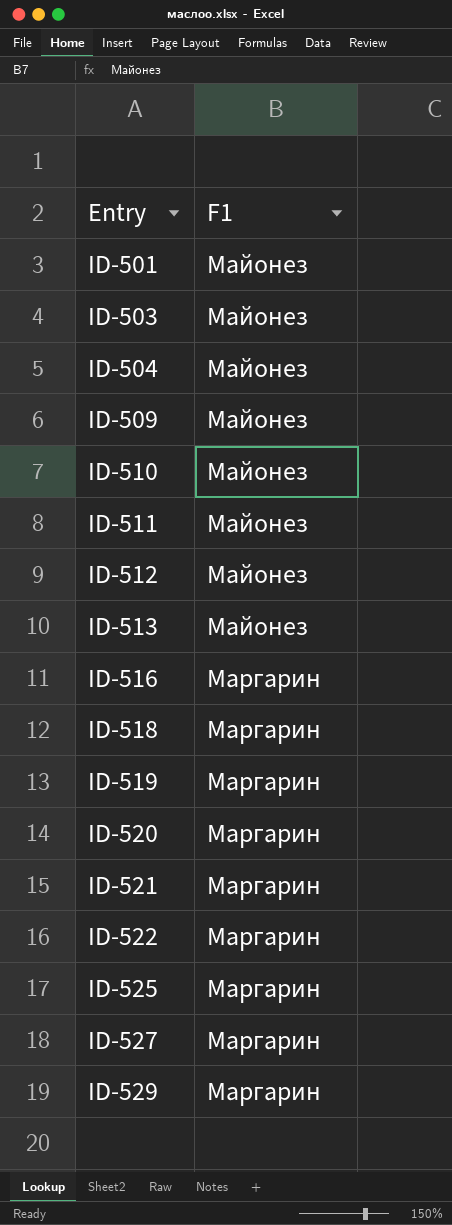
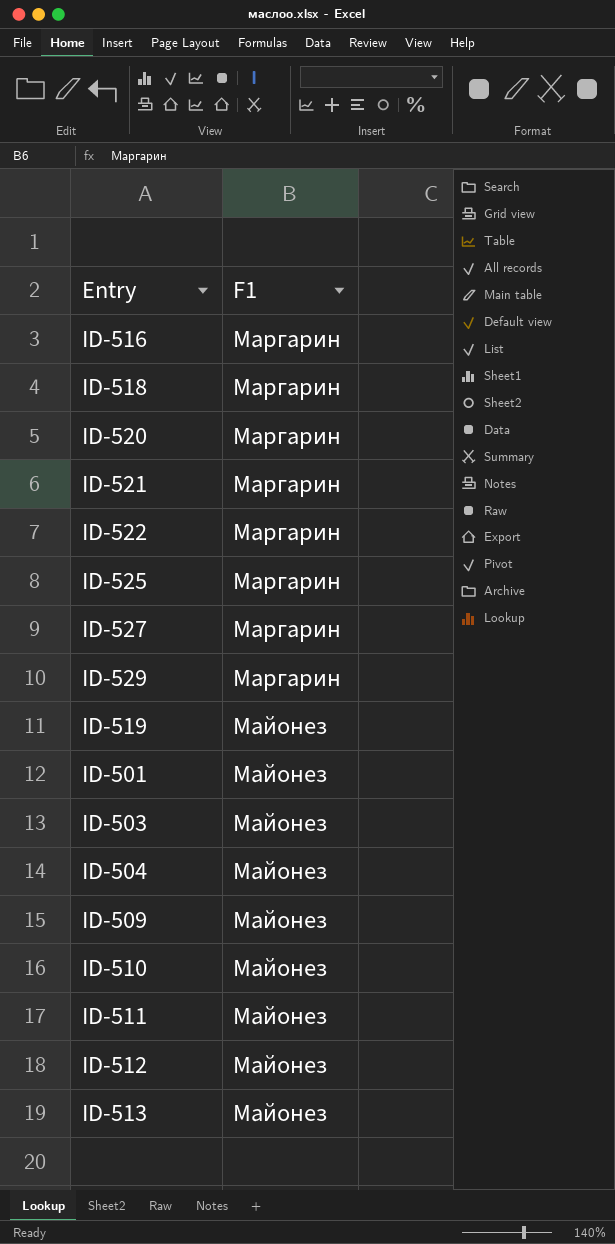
row order: Entry ascending -> F1 descending
ID-519 | F1: Маргарин -> Майонез

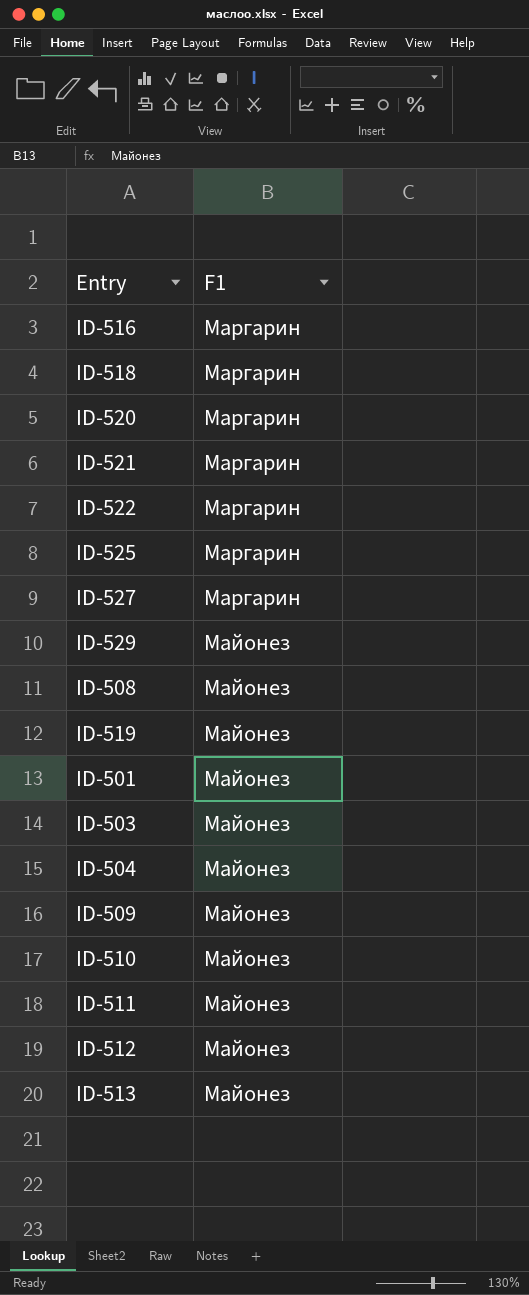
ID-529 | F1: Маргарин -> Майонез
row ID-508: none -> Майонез

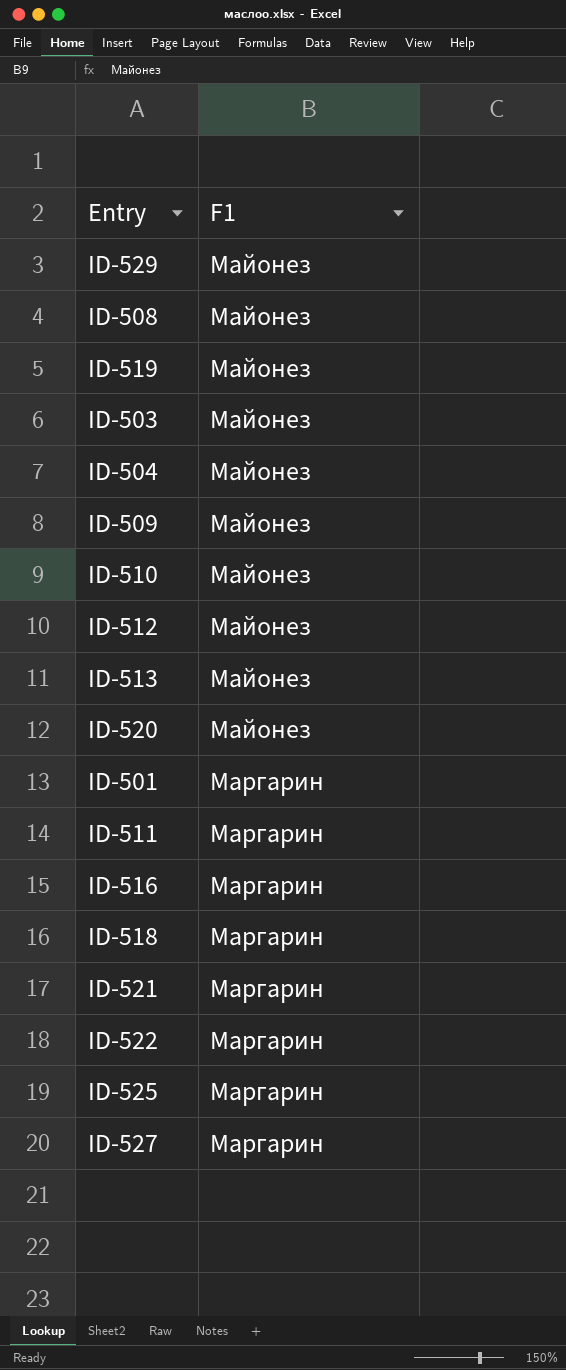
row order: F1 descending -> F1 ascending
ID-520 | F1: Маргарин -> Майонез
ID-501 | F1: Майонез -> Маргарин
ID-511 | F1: Майонез -> Маргарин

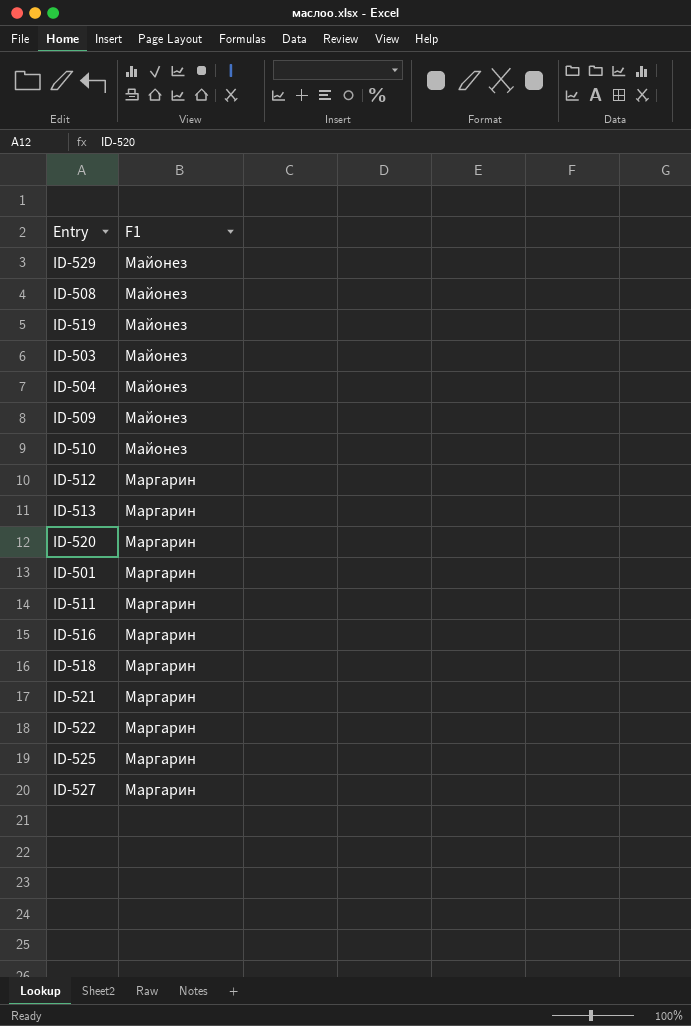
ID-512 | F1: Майонез -> Маргарин
ID-513 | F1: Майонез -> Маргарин
ID-520 | F1: Майонез -> Маргарин

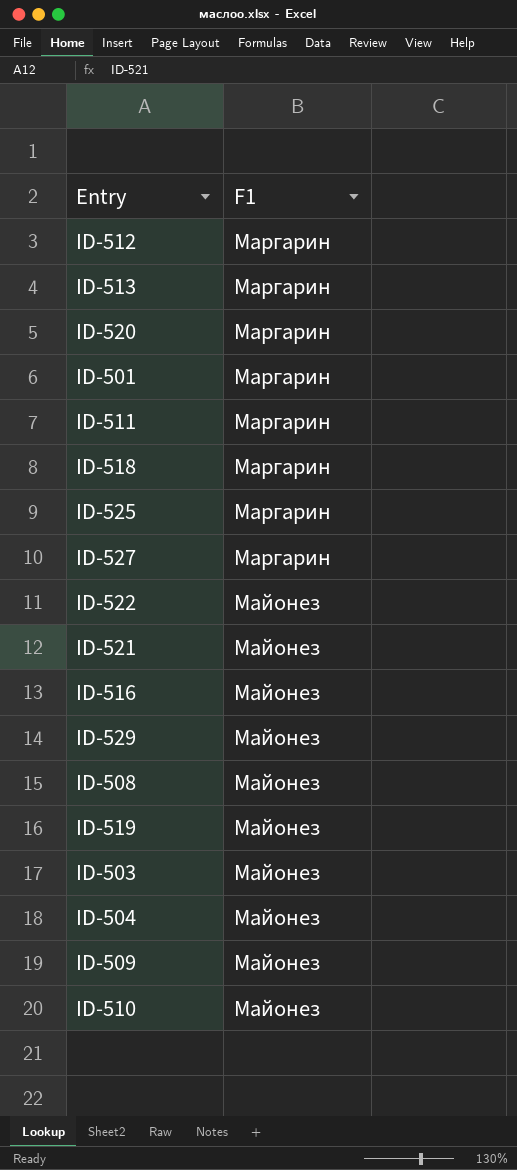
row order: F1 ascending -> F1 descending
ID-522 | F1: Маргарин -> Майонез
ID-521 | F1: Маргарин -> Майонез
ID-516 | F1: Маргарин -> Майонез

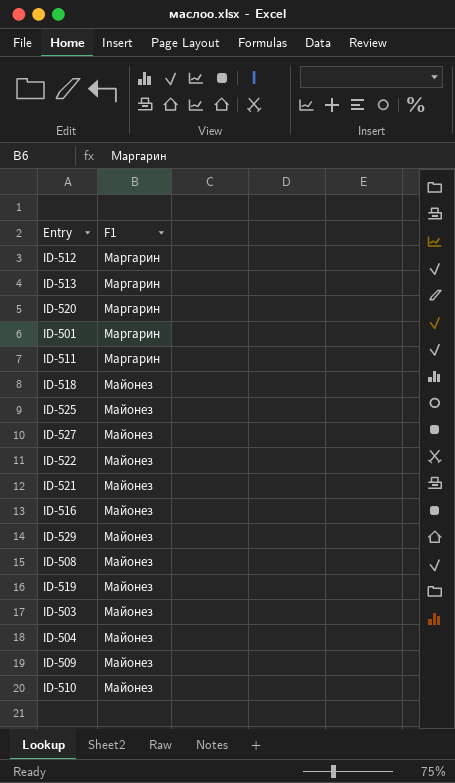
ID-518 | F1: Маргарин -> Майонез
ID-525 | F1: Маргарин -> Майонез
ID-527 | F1: Маргарин -> Майонез

